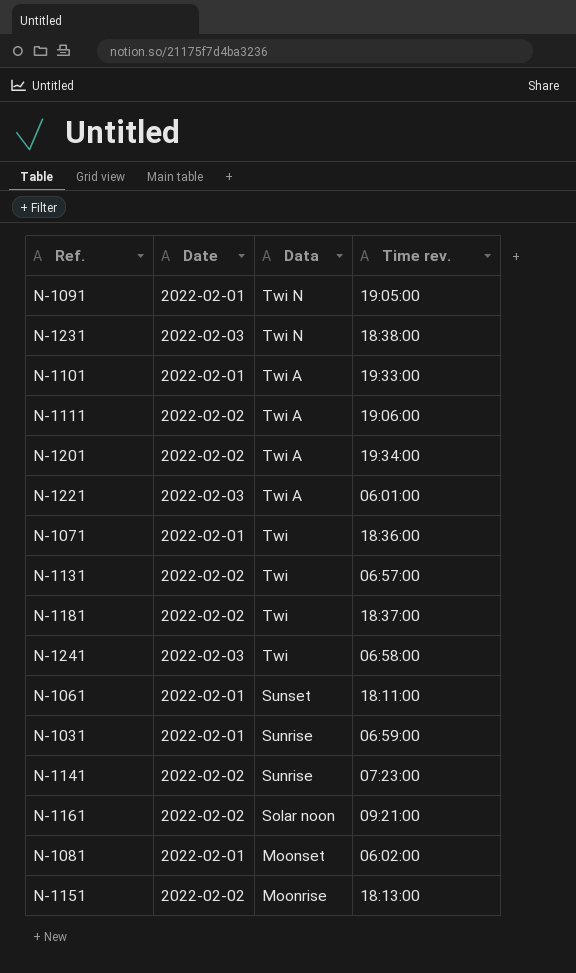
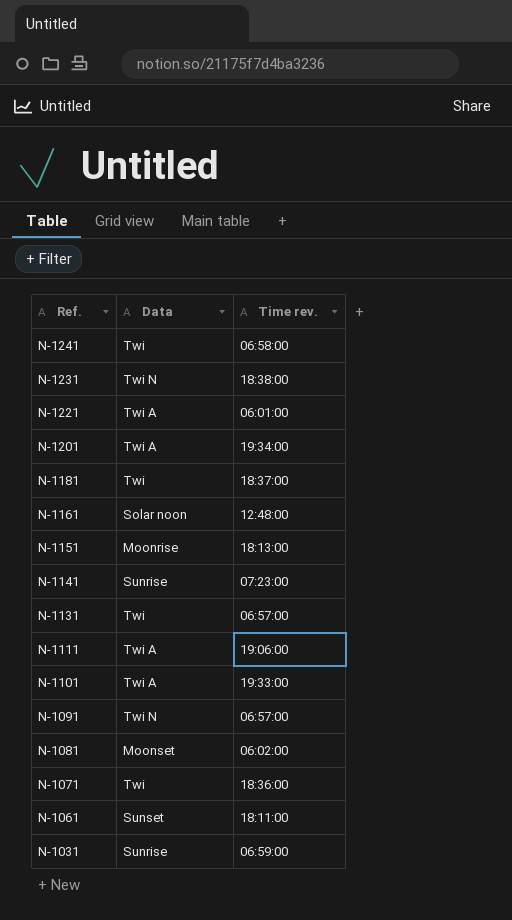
row order: Data descending -> Ref. descending
column Date | position: 2 -> none
N-1161 | Time rev.: 09:21:00 -> 12:48:00
N-1091 | Time rev.: 19:05:00 -> 06:57:00

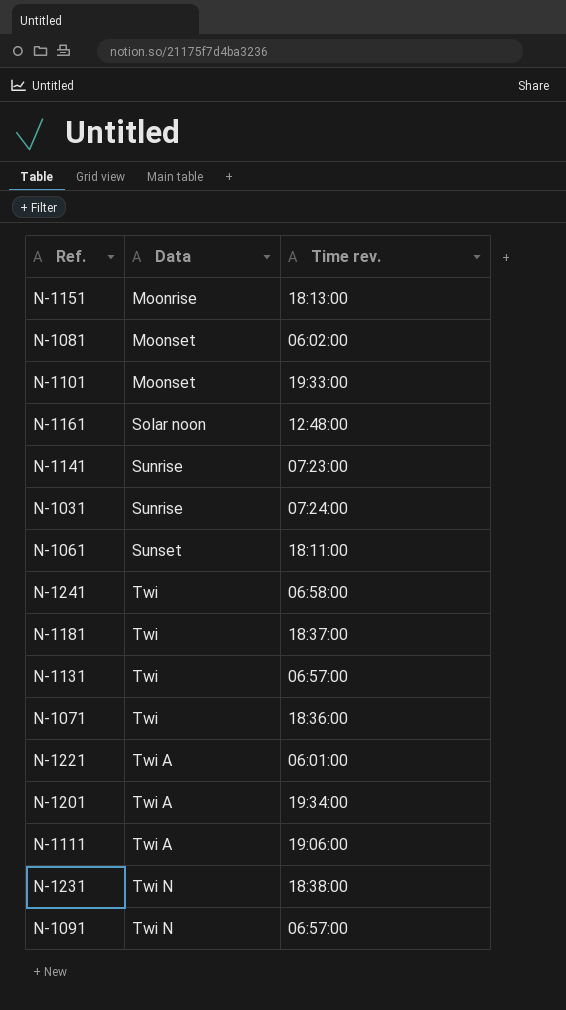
row order: Ref. descending -> Data ascending
N-1101 | Data: Twi A -> Moonset
N-1031 | Time rev.: 06:59:00 -> 07:24:00

